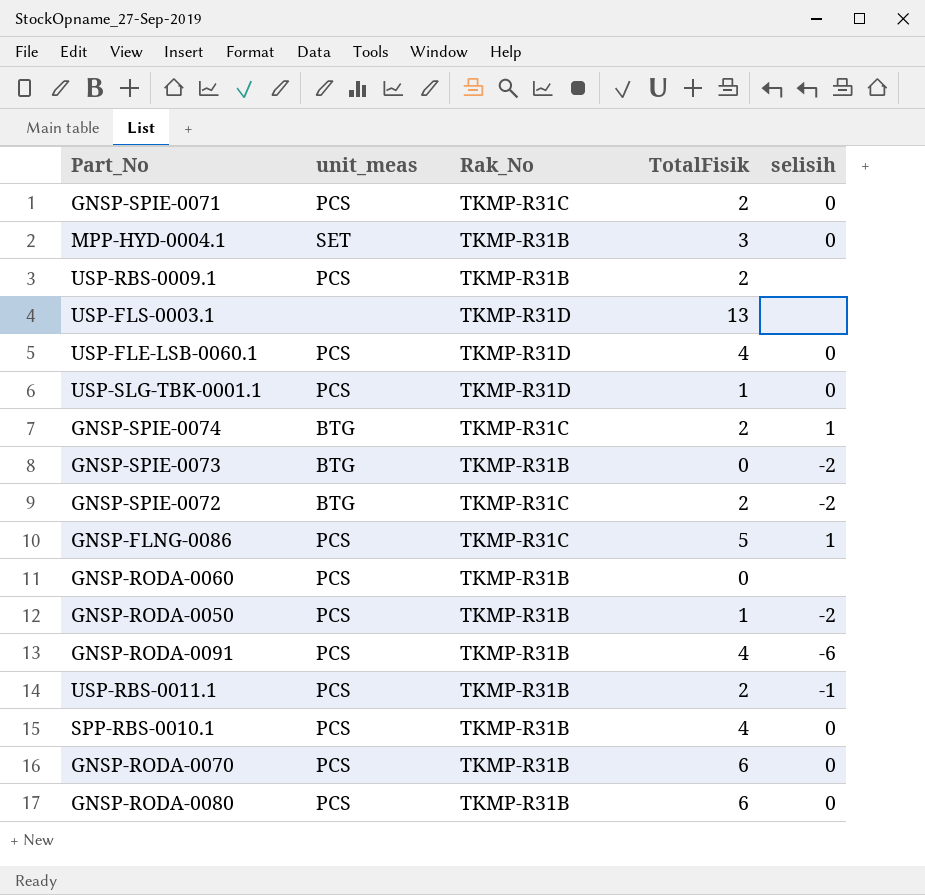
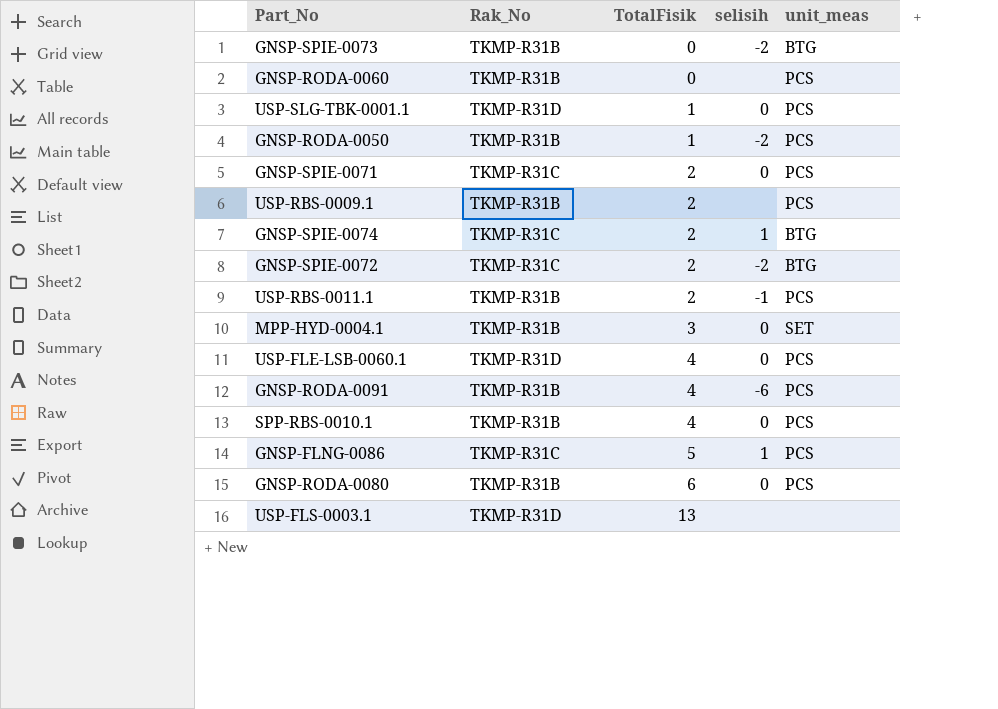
row order: none -> TotalFisik ascending
column unit_meas | position: 2 -> 5
row GNSP-RODA-0070: PCS | TKMP-R31B | 6 | 0 -> none

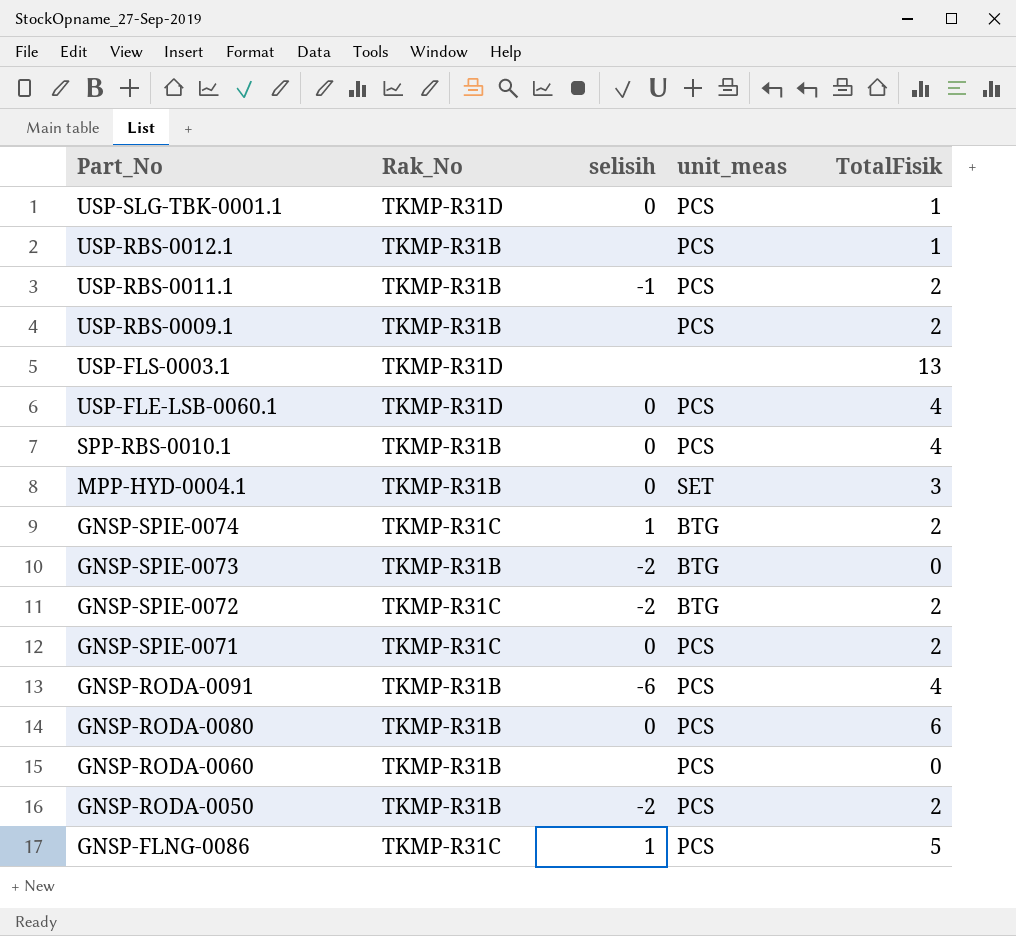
row order: TotalFisik ascending -> Part_No descending
column TotalFisik | position: 3 -> 5
row USP-RBS-0012.1: none -> TKMP-R31B | none | PCS | 1
GNSP-RODA-0050 | TotalFisik: 1 -> 2

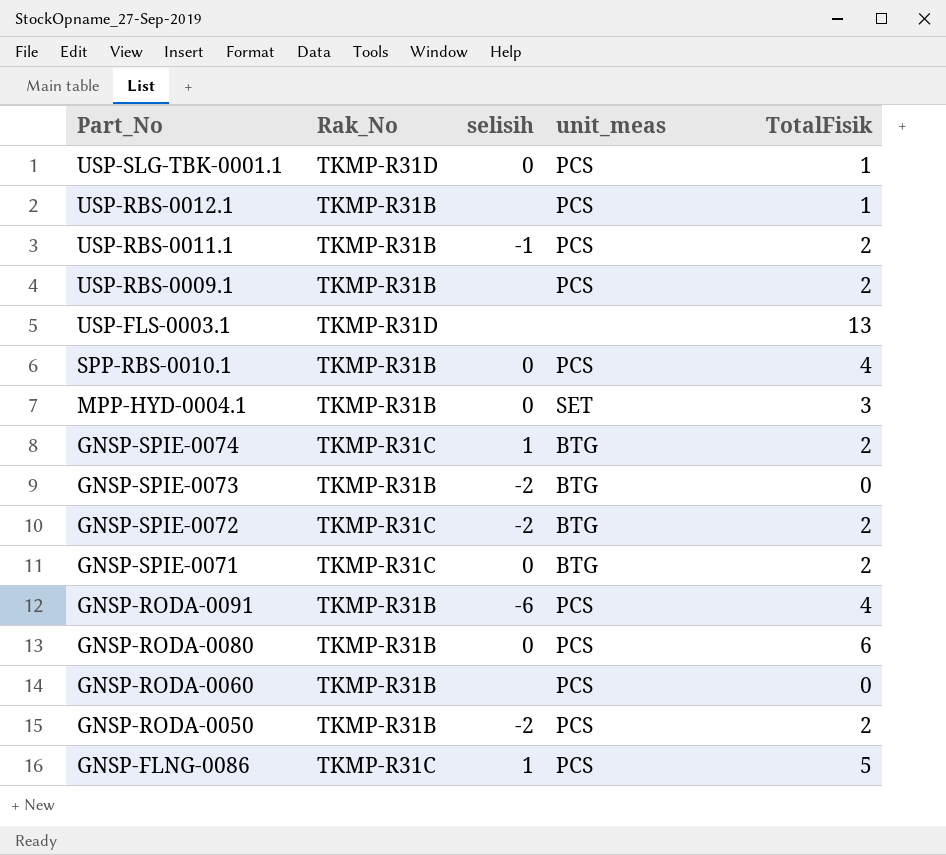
row USP-FLE-LSB-0060.1: TKMP-R31D | 0 | PCS | 4 -> none
GNSP-SPIE-0071 | unit_meas: PCS -> BTG

